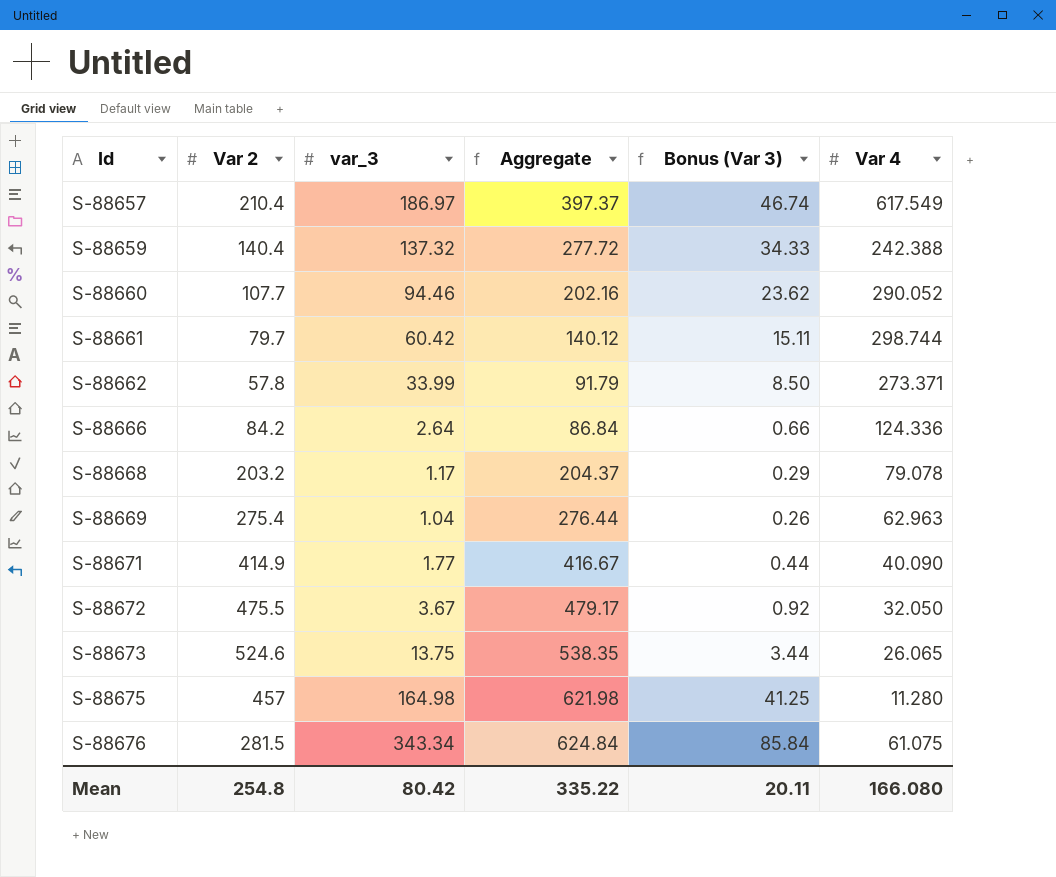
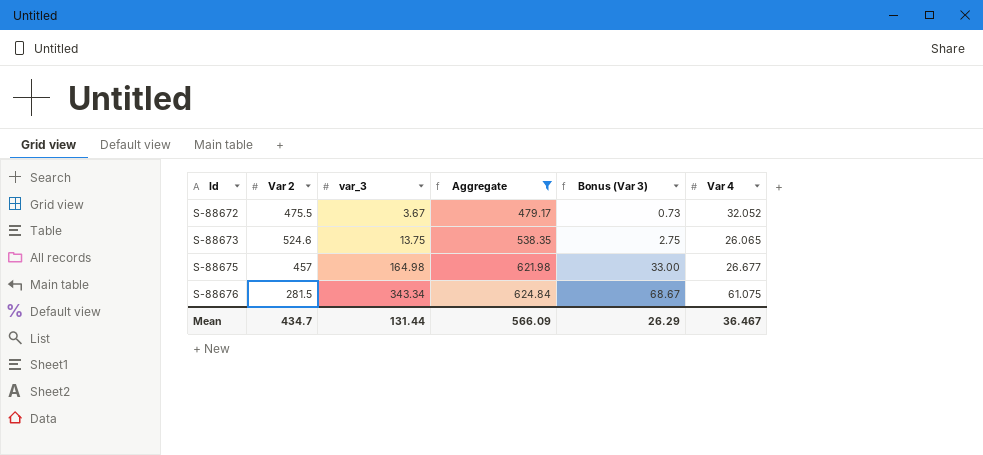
filter: none -> Aggregate >= 479.17
column Bonus (Var 3) | formula: [var_3] * 0.25 -> [var_3] * 0.2
S-88672 | Var 4: 32.050 -> 32.052
S-88675 | Var 4: 11.280 -> 26.677
Mean | Var 2: 254.8 -> 434.7
Mean | var_3: 80.42 -> 131.44
Mean | Aggregate: 335.22 -> 566.09
Mean | Bonus (Var 3): 20.11 -> 26.29
Mean | Var 4: 166.080 -> 36.467

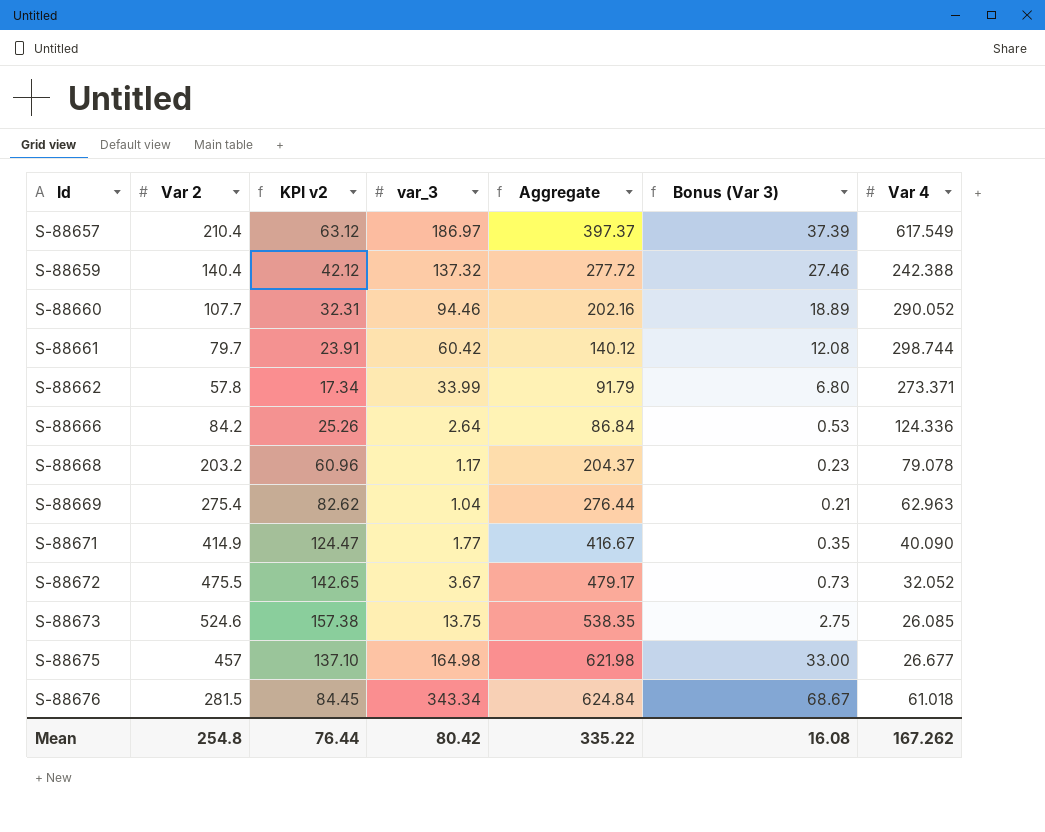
filter: Aggregate >= 479.17 -> none
column KPI v2 | formula: none -> [Var 2] * 0.3
S-88673 | Var 4: 26.065 -> 26.085
S-88676 | Var 4: 61.075 -> 61.018
Mean | Var 2: 434.7 -> 254.8
Mean | var_3: 131.44 -> 80.42
Mean | Aggregate: 566.09 -> 335.22
Mean | Bonus (Var 3): 26.29 -> 16.08
Mean | Var 4: 36.467 -> 167.262

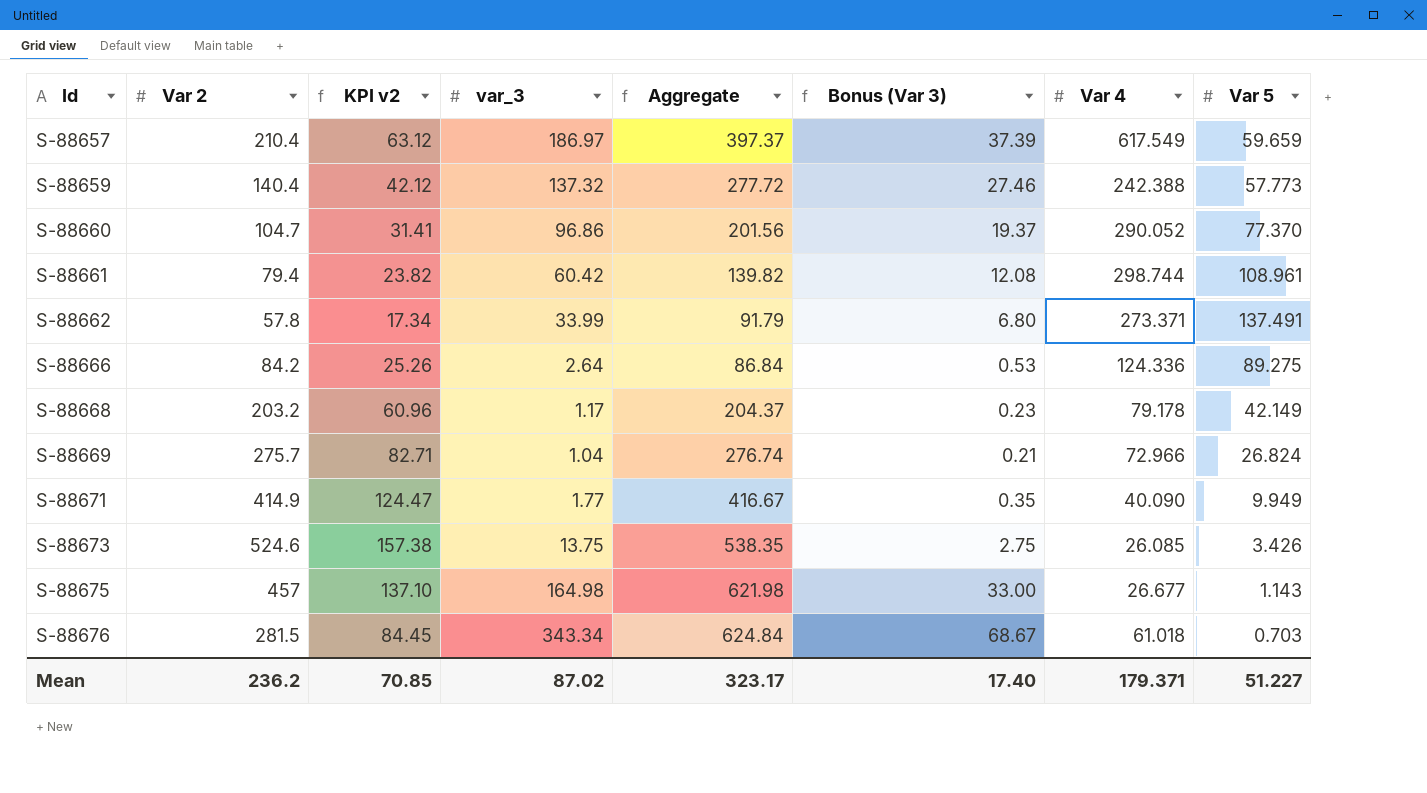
column Var 5 | position: none -> 8
row S-88672: 475.5 | 142.65 | 3.67 | 479.17 | 0.73 | 32.052 -> none
S-88660 | Var 2: 107.7 -> 104.7
S-88660 | KPI v2: 32.31 -> 31.41
S-88660 | var_3: 94.46 -> 96.86
S-88660 | Aggregate: 202.16 -> 201.56
S-88660 | Bonus (Var 3): 18.89 -> 19.37
S-88661 | Var 2: 79.7 -> 79.4
S-88661 | KPI v2: 23.91 -> 23.82
S-88661 | Aggregate: 140.12 -> 139.82
S-88668 | Var 4: 79.078 -> 79.178
S-88669 | Var 2: 275.4 -> 275.7
S-88669 | KPI v2: 82.62 -> 82.71
S-88669 | Aggregate: 276.44 -> 276.74
S-88669 | Var 4: 62.963 -> 72.966
Mean | Var 2: 254.8 -> 236.2
Mean | KPI v2: 76.44 -> 70.85
Mean | var_3: 80.42 -> 87.02
Mean | Aggregate: 335.22 -> 323.17
Mean | Bonus (Var 3): 16.08 -> 17.40
Mean | Var 4: 167.262 -> 179.371

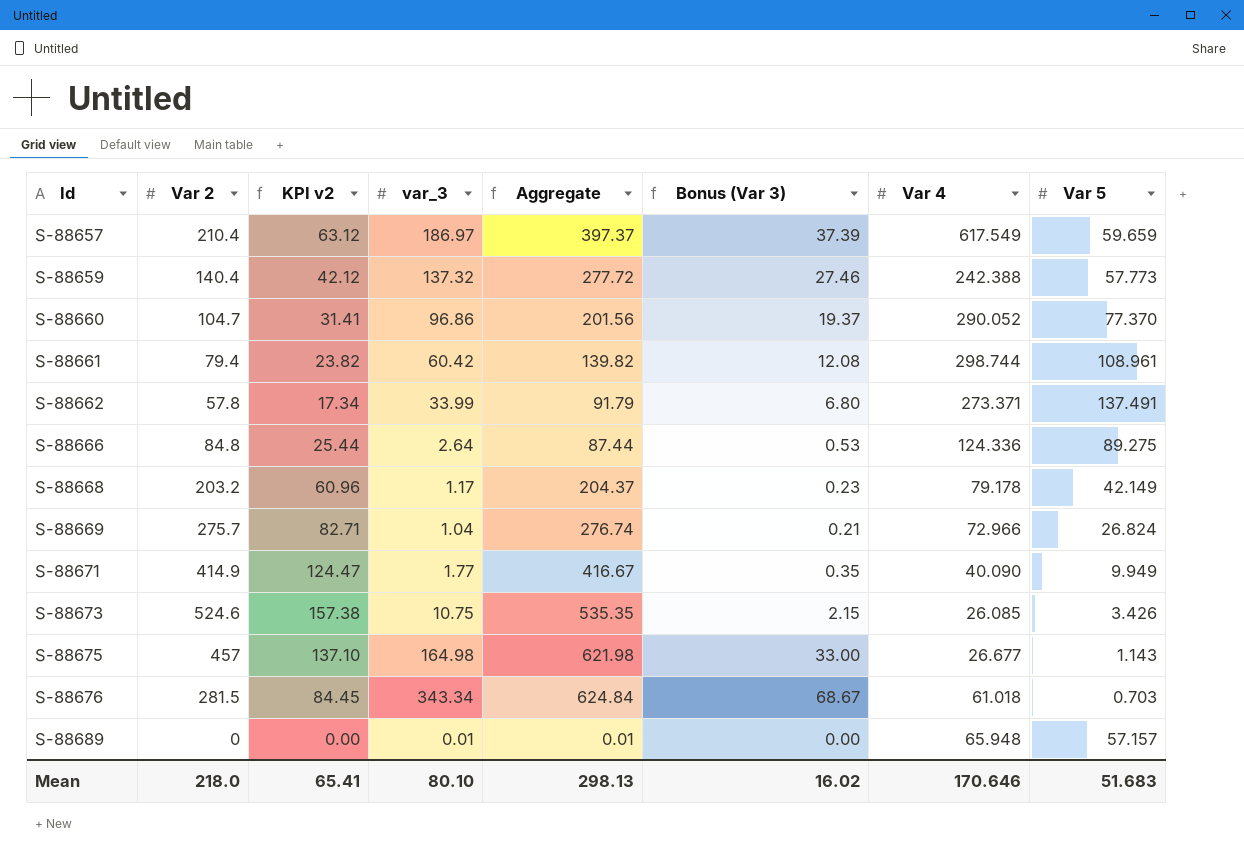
S-88666 | Var 2: 84.2 -> 84.8
S-88666 | KPI v2: 25.26 -> 25.44
S-88666 | Aggregate: 86.84 -> 87.44
S-88673 | var_3: 13.75 -> 10.75
S-88673 | Aggregate: 538.35 -> 535.35
S-88673 | Bonus (Var 3): 2.75 -> 2.15
row S-88689: none -> 0 | 0.00 | 0.01 | 0.01 | 0.00 | 65.948 | 57.157
Mean | Var 2: 236.2 -> 218.0
Mean | KPI v2: 70.85 -> 65.41
Mean | var_3: 87.02 -> 80.10
Mean | Aggregate: 323.17 -> 298.13
Mean | Bonus (Var 3): 17.40 -> 16.02
Mean | Var 4: 179.371 -> 170.646
Mean | Var 5: 51.227 -> 51.683

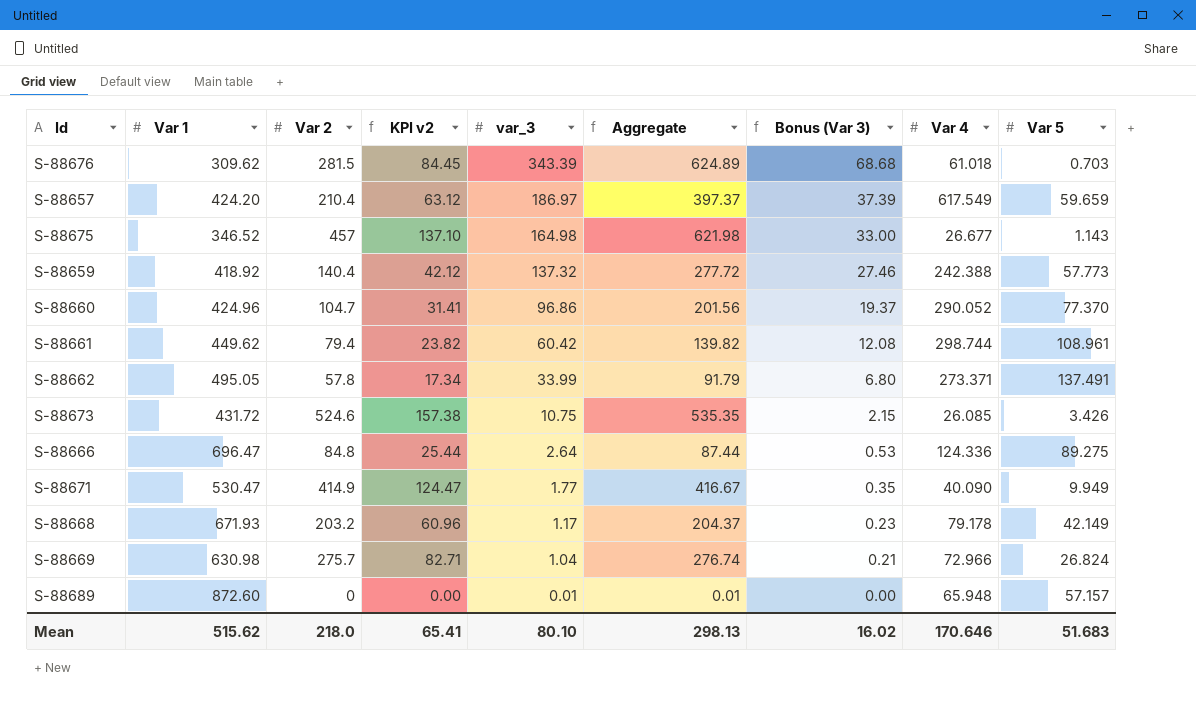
row order: Id ascending -> var_3 descending
column Var 1 | position: none -> 2
S-88676 | var_3: 343.34 -> 343.39
S-88676 | Aggregate: 624.84 -> 624.89
S-88676 | Bonus (Var 3): 68.67 -> 68.68

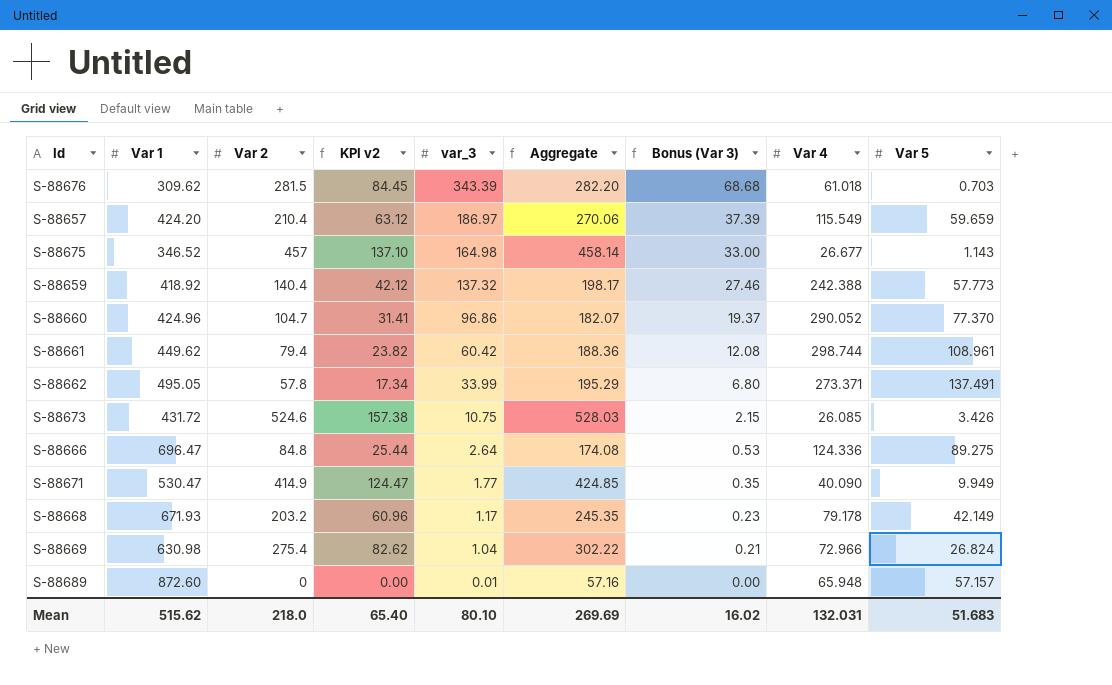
column Aggregate | formula: [Var 2] + [var_3] -> [Var 2] + [Var 5]
S-88657 | Var 4: 617.549 -> 115.549
S-88669 | Var 2: 275.7 -> 275.4
S-88669 | KPI v2: 82.71 -> 82.62
Mean | KPI v2: 65.41 -> 65.40
Mean | Aggregate: 298.13 -> 269.69
Mean | Var 4: 170.646 -> 132.031

